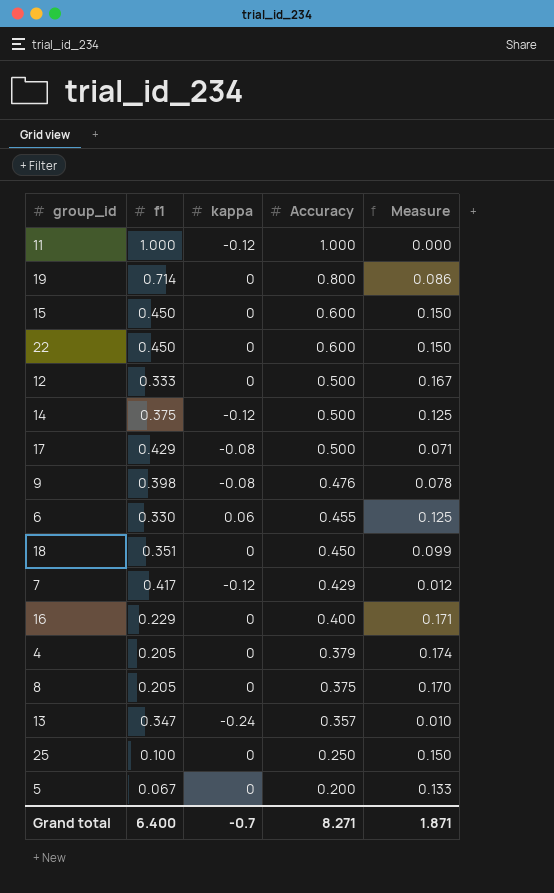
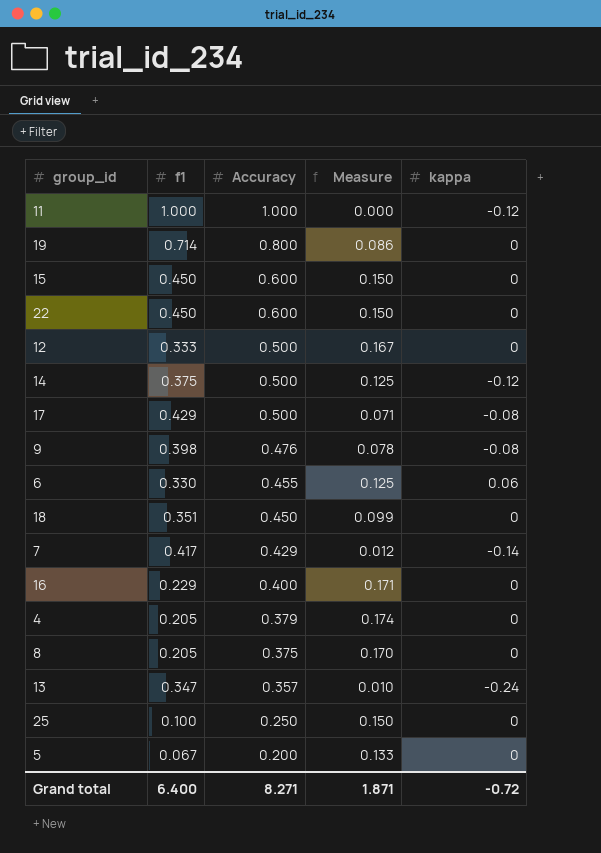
column kappa | position: 3 -> 5
7 | kappa: -0.12 -> -0.14
Grand total | kappa: -0.7 -> -0.72

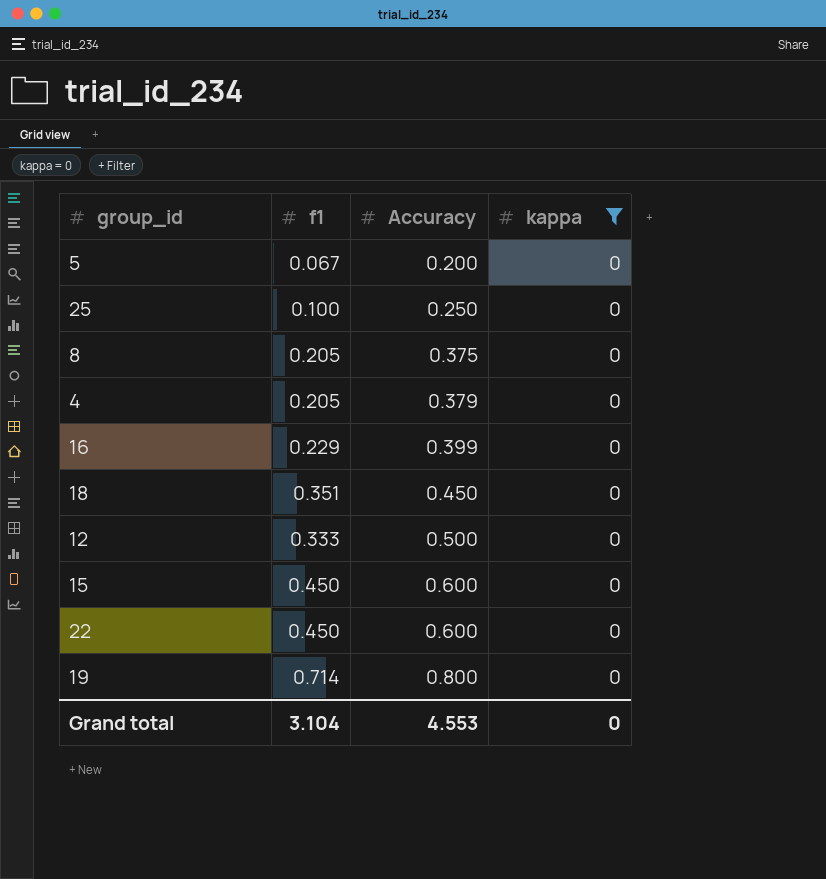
filter: none -> kappa = 0
row order: Accuracy descending -> Accuracy ascending
column Measure | formula: [Accuracy] - [f1] -> none
16 | Accuracy: 0.400 -> 0.399
Grand total | f1: 6.400 -> 3.104
Grand total | Accuracy: 8.271 -> 4.553
Grand total | kappa: -0.72 -> 0

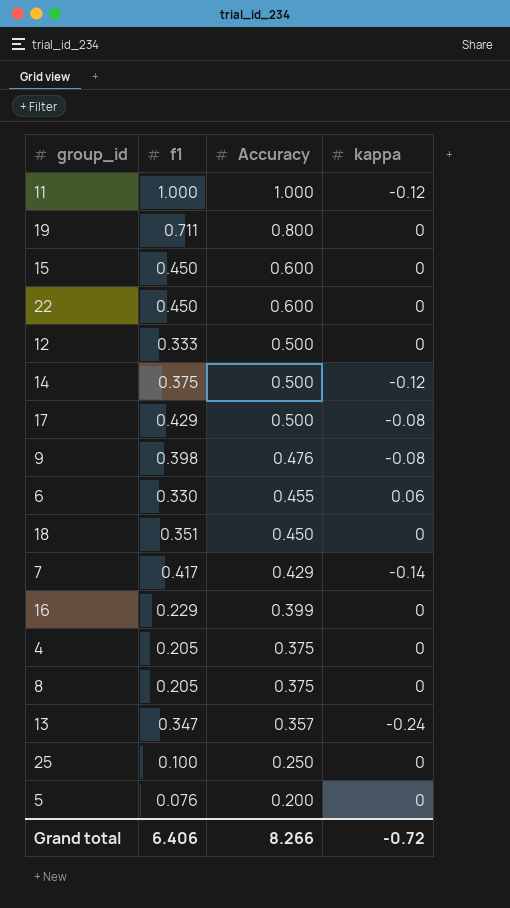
filter: kappa = 0 -> none
row order: Accuracy ascending -> Accuracy descending
19 | f1: 0.714 -> 0.711
4 | Accuracy: 0.379 -> 0.375
5 | f1: 0.067 -> 0.076
Grand total | f1: 3.104 -> 6.406
Grand total | Accuracy: 4.553 -> 8.266
Grand total | kappa: 0 -> -0.72

